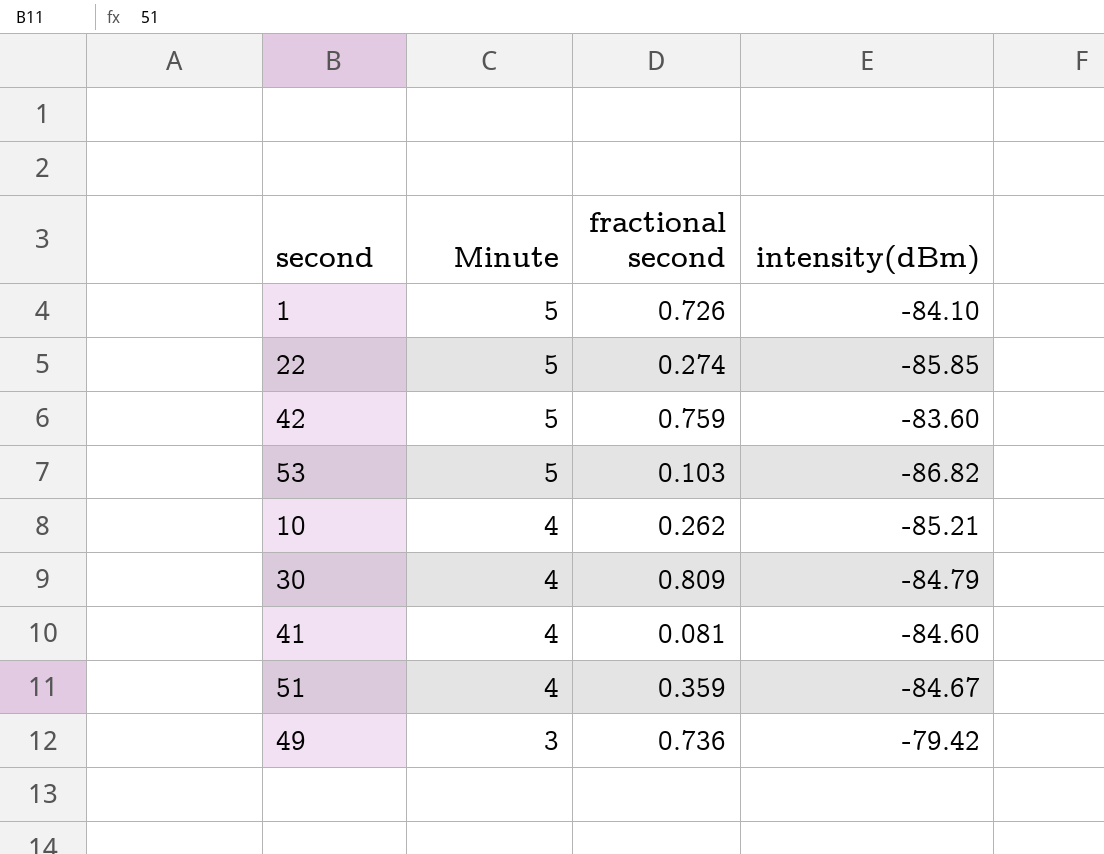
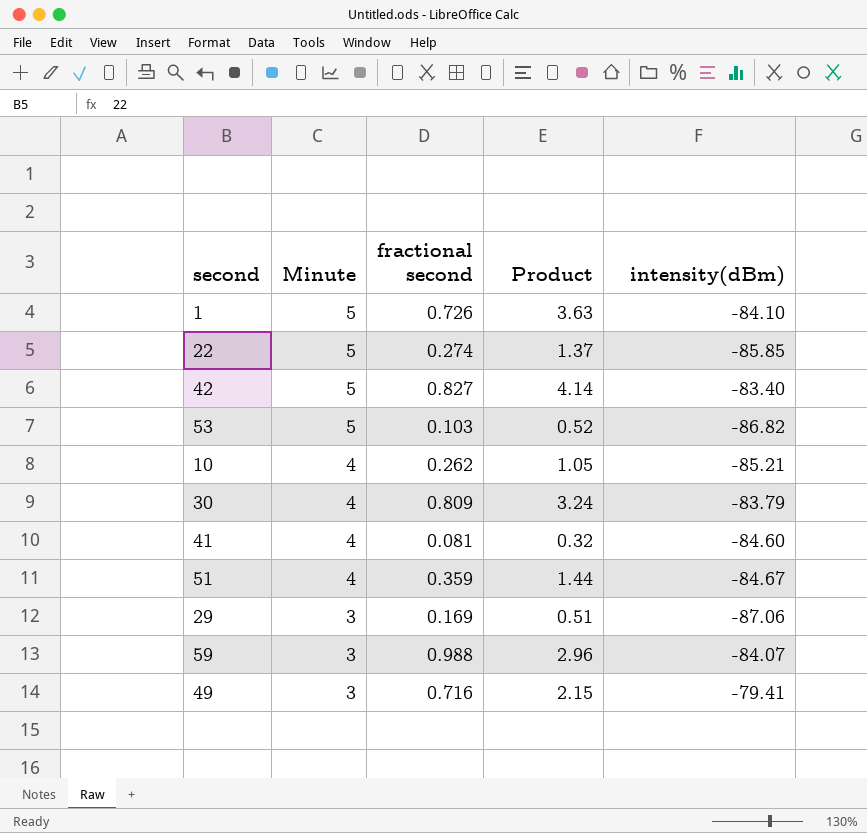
column Product | formula: none -> [Minute] * [fractional second]
42 | fractional second: 0.759 -> 0.827
42 | intensity(dBm): -83.60 -> -83.40
30 | intensity(dBm): -84.79 -> -83.79
row 29: none -> 3 | 0.169 | 0.51 | -87.06
row 59: none -> 3 | 0.988 | 2.96 | -84.07
49 | fractional second: 0.736 -> 0.716
49 | intensity(dBm): -79.42 -> -79.41

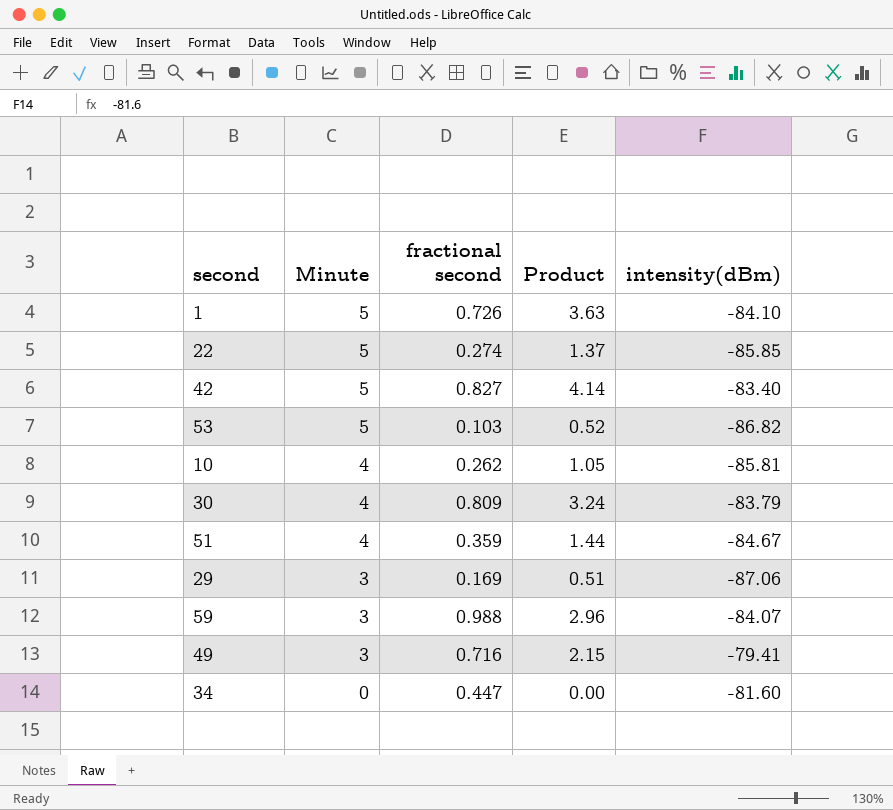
row 41: 4 | 0.081 | 0.32 | -84.60 -> none
10 | intensity(dBm): -85.21 -> -85.81
row 34: none -> 0 | 0.447 | 0.00 | -81.60

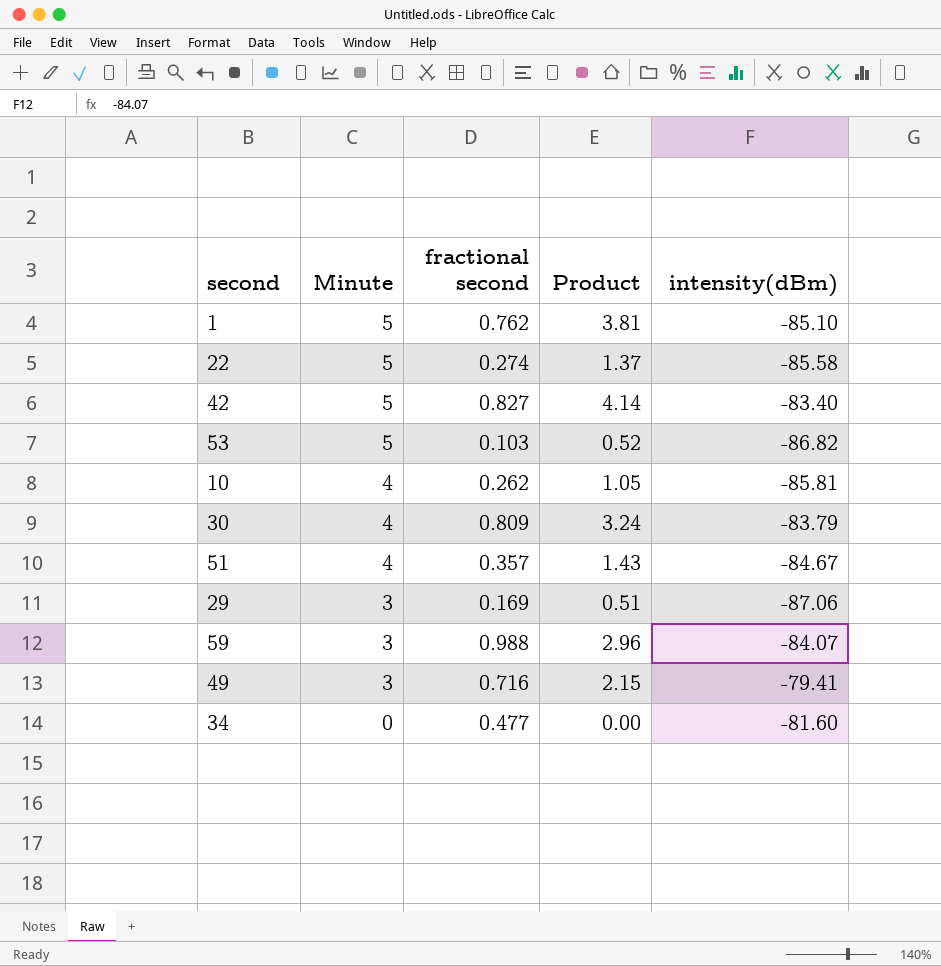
1 | fractional second: 0.726 -> 0.762
1 | Product: 3.63 -> 3.81
1 | intensity(dBm): -84.10 -> -85.10
22 | intensity(dBm): -85.85 -> -85.58
51 | fractional second: 0.359 -> 0.357
51 | Product: 1.44 -> 1.43
34 | fractional second: 0.447 -> 0.477

